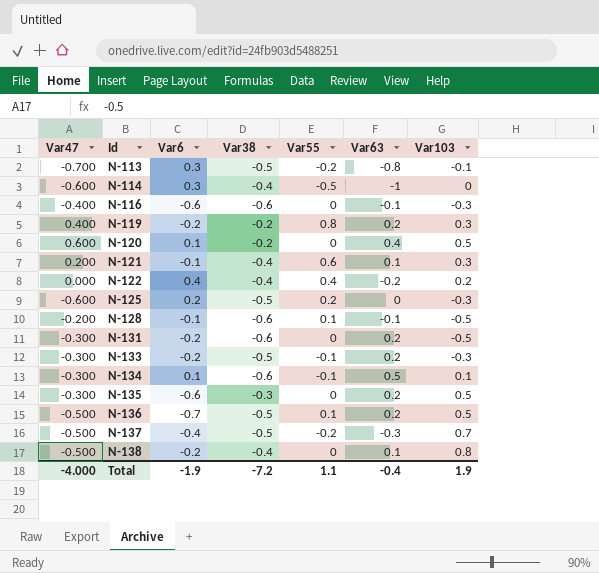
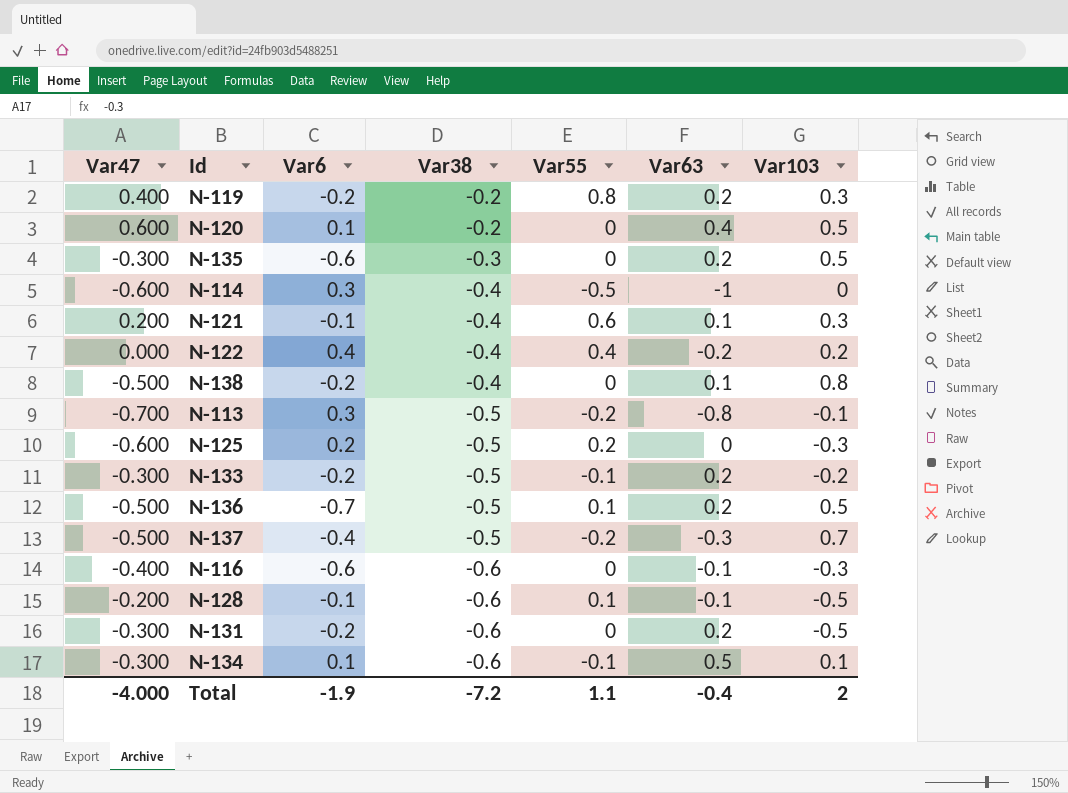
row order: Id ascending -> Var38 descending
N-133 | Var103: -0.3 -> -0.2
Total | Var103: 1.9 -> 2

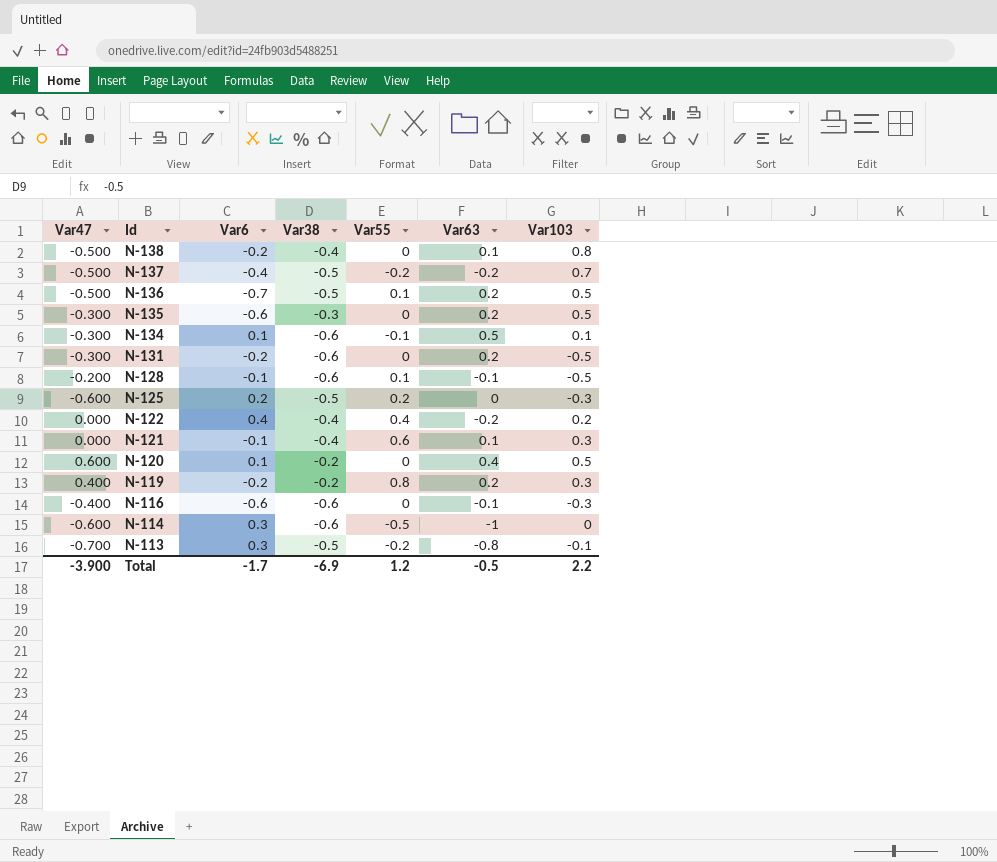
row order: Var38 descending -> Id descending
row N-133: -0.300 | -0.2 | -0.5 | -0.1 | 0.2 | -0.2 -> none
N-137 | Var63: -0.3 -> -0.2
N-121 | Var47: 0.200 -> 0.000
N-114 | Var38: -0.4 -> -0.6
Total | Var47: -4.000 -> -3.900
Total | Var6: -1.9 -> -1.7
Total | Var38: -7.2 -> -6.9
Total | Var55: 1.1 -> 1.2
Total | Var63: -0.4 -> -0.5
Total | Var103: 2 -> 2.2

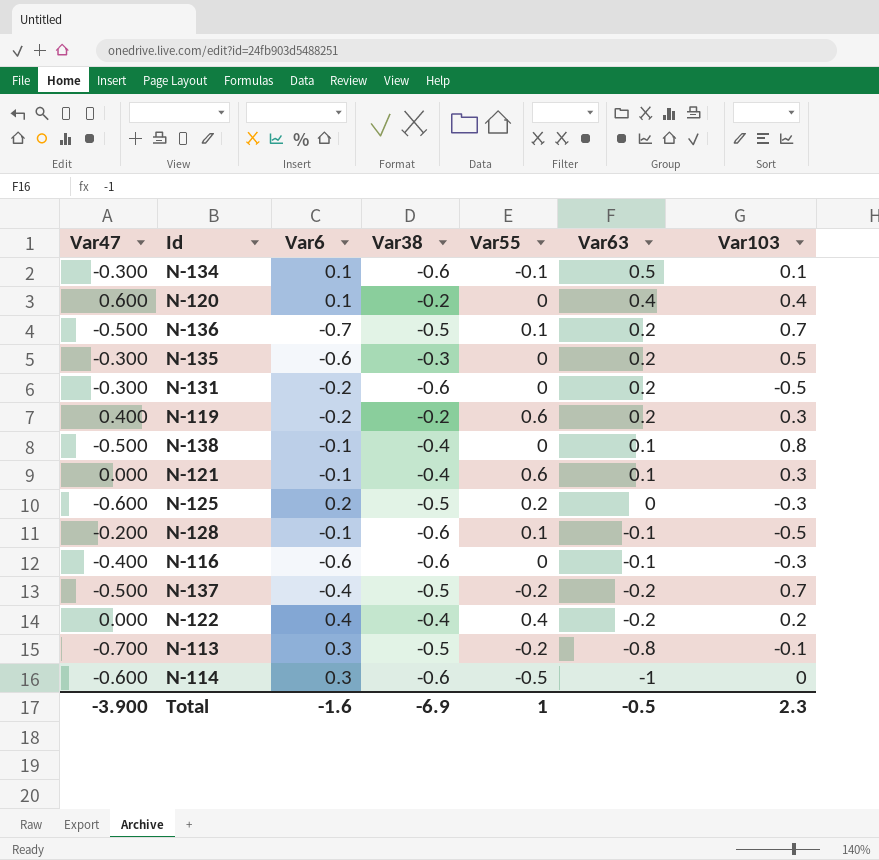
row order: Id descending -> Var63 descending
N-120 | Var103: 0.5 -> 0.4
N-136 | Var103: 0.5 -> 0.7
N-119 | Var55: 0.8 -> 0.6
N-138 | Var6: -0.2 -> -0.1
Total | Var6: -1.7 -> -1.6
Total | Var55: 1.2 -> 1
Total | Var103: 2.2 -> 2.3

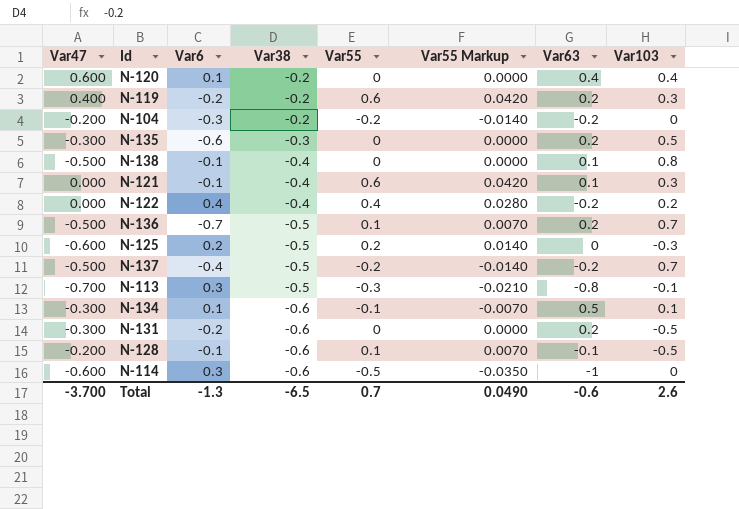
row order: Var63 descending -> Var38 descending
column Var55 Markup | formula: none -> [Var55] * 0.07
row N-116: -0.400 | -0.6 | -0.6 | 0 | -0.1 | -0.3 -> none
row N-104: none -> -0.200 | -0.3 | -0.2 | -0.2 | -0.0140 | -0.2 | 0
N-113 | Var55: -0.2 -> -0.3
Total | Var47: -3.900 -> -3.700
Total | Var6: -1.6 -> -1.3
Total | Var38: -6.9 -> -6.5
Total | Var55: 1 -> 0.7
Total | Var63: -0.5 -> -0.6
Total | Var103: 2.3 -> 2.6

